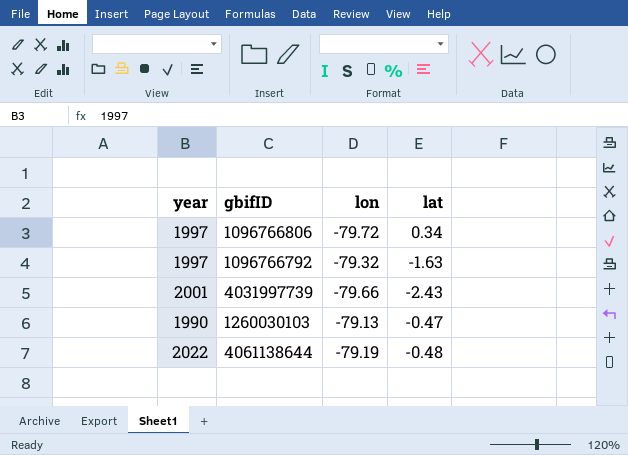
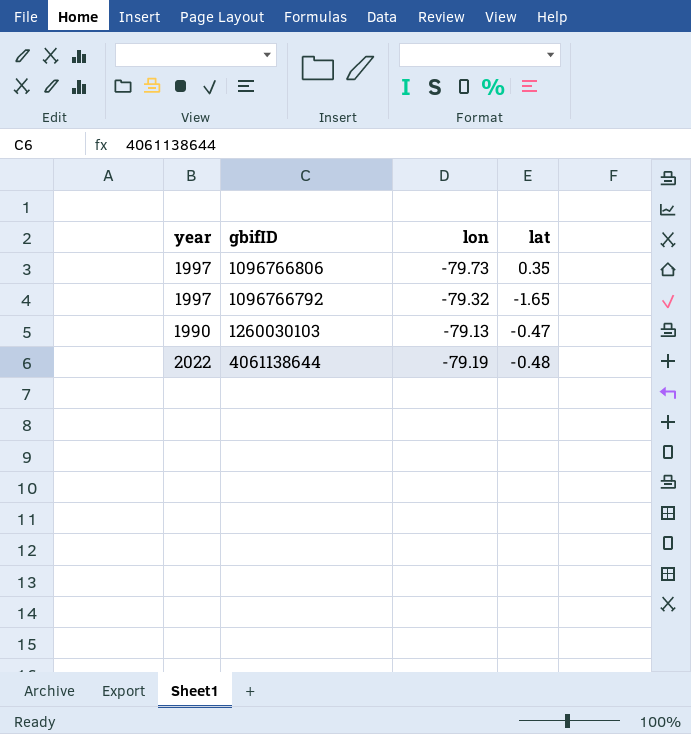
row 4031997739: 2001 | -79.66 | -2.43 -> none
1096766806 | lon: -79.72 -> -79.73
1096766806 | lat: 0.34 -> 0.35
1096766792 | lat: -1.63 -> -1.65

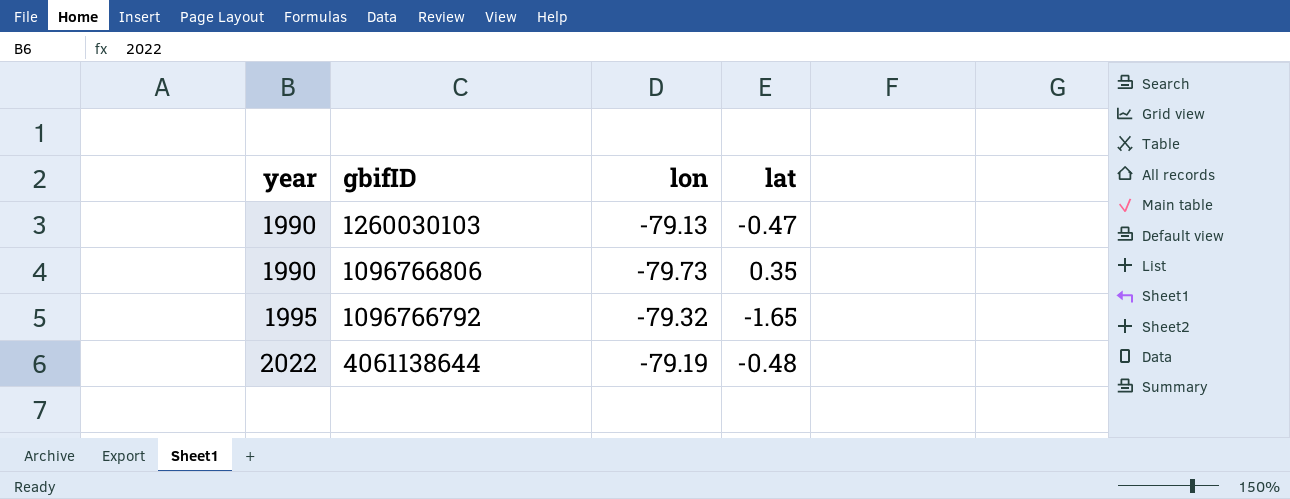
row order: none -> year ascending
1096766806 | year: 1997 -> 1990
1096766792 | year: 1997 -> 1995

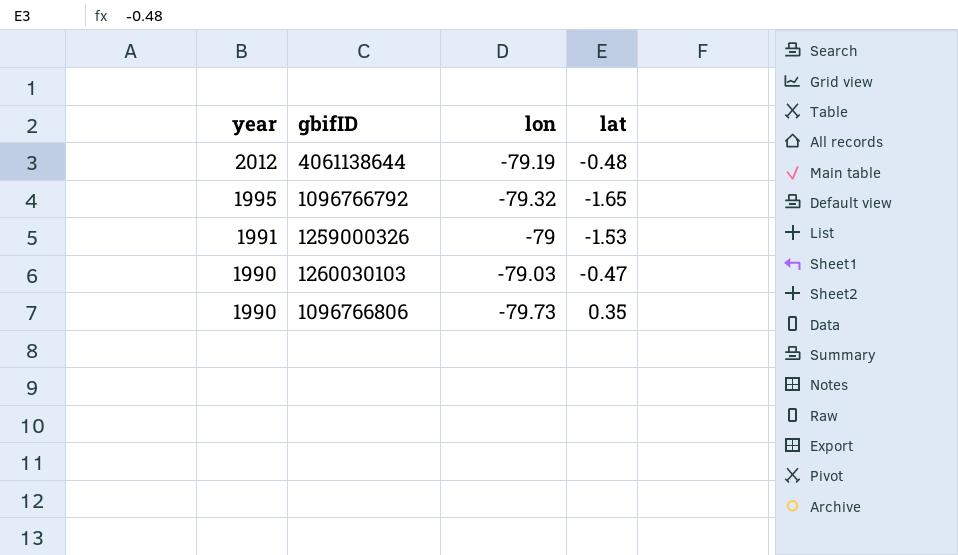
row order: year ascending -> year descending
4061138644 | year: 2022 -> 2012
row 1259000326: none -> 1991 | -79 | -1.53
1260030103 | lon: -79.13 -> -79.03

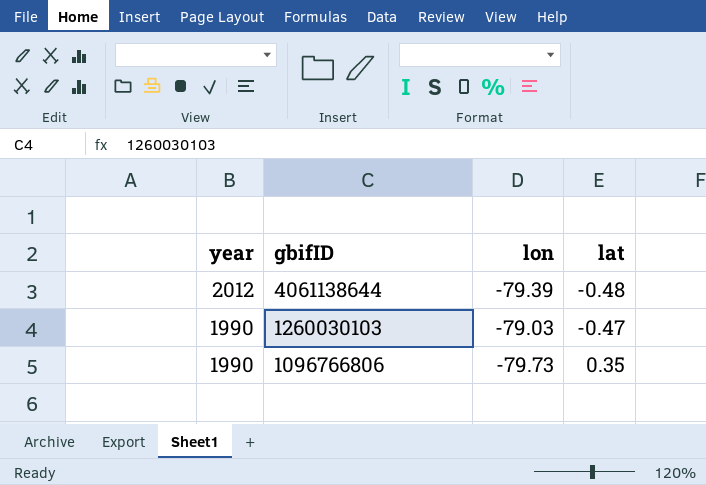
row 1096766792: 1995 | -79.32 | -1.65 -> none
row 1259000326: 1991 | -79 | -1.53 -> none
4061138644 | lon: -79.19 -> -79.39

